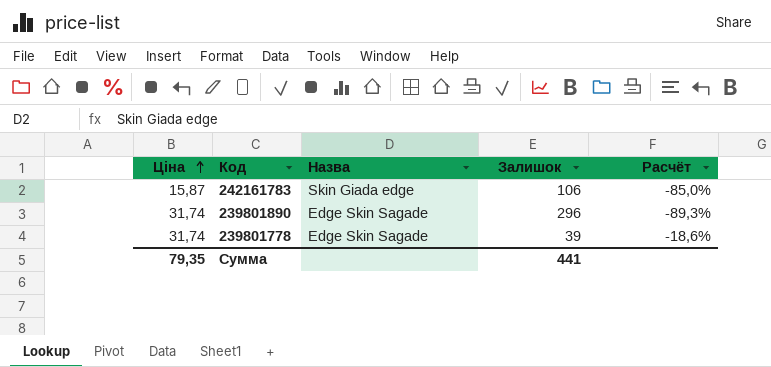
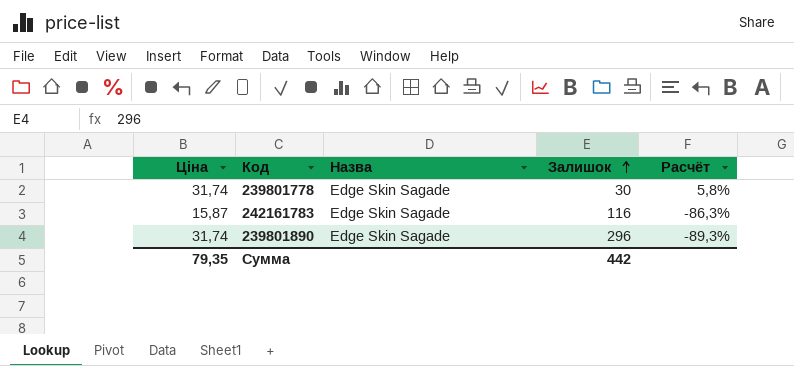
row order: Ціна ascending -> Залишок ascending
239801778 | Залишок: 39 -> 30
239801778 | Расчёт: -18,6% -> 5,8%
242161783 | Назва: Skin Giada edge -> Edge Skin Sagade
242161783 | Залишок: 106 -> 116
242161783 | Расчёт: -85,0% -> -86,3%
Сумма | Залишок: 441 -> 442

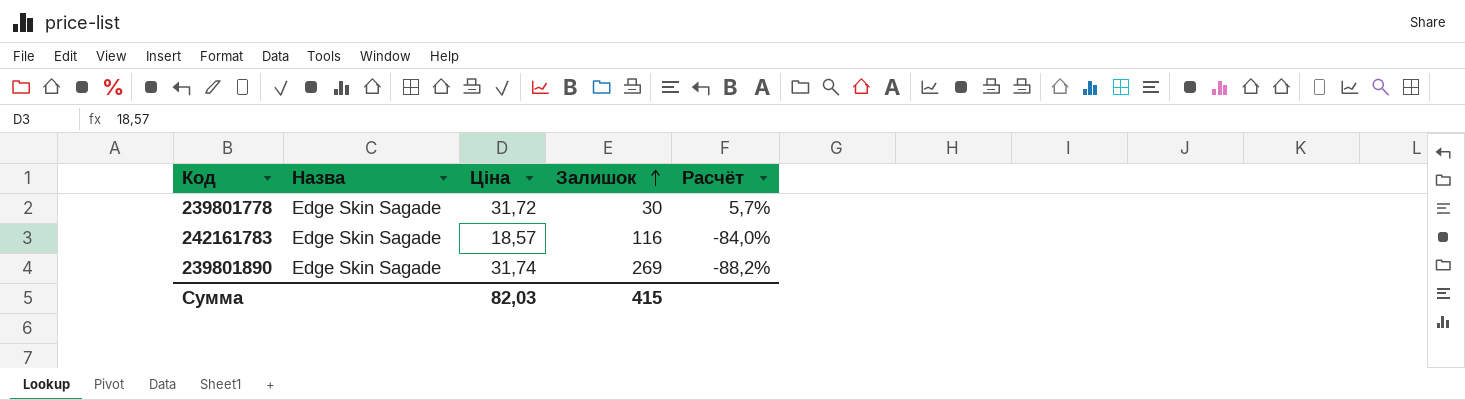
column Ціна | position: 1 -> 3
239801778 | Ціна: 31,74 -> 31,72
239801778 | Расчёт: 5,8% -> 5,7%
242161783 | Ціна: 15,87 -> 18,57
242161783 | Расчёт: -86,3% -> -84,0%
239801890 | Залишок: 296 -> 269
239801890 | Расчёт: -89,3% -> -88,2%
Сумма | Ціна: 79,35 -> 82,03
Сумма | Залишок: 442 -> 415

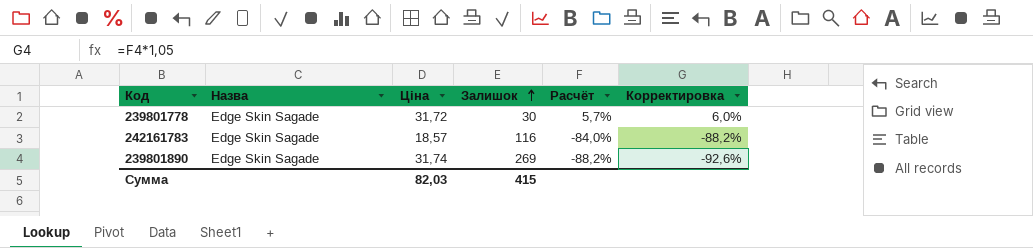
column Корректировка | formula: none -> [Расчёт] * 1,05

